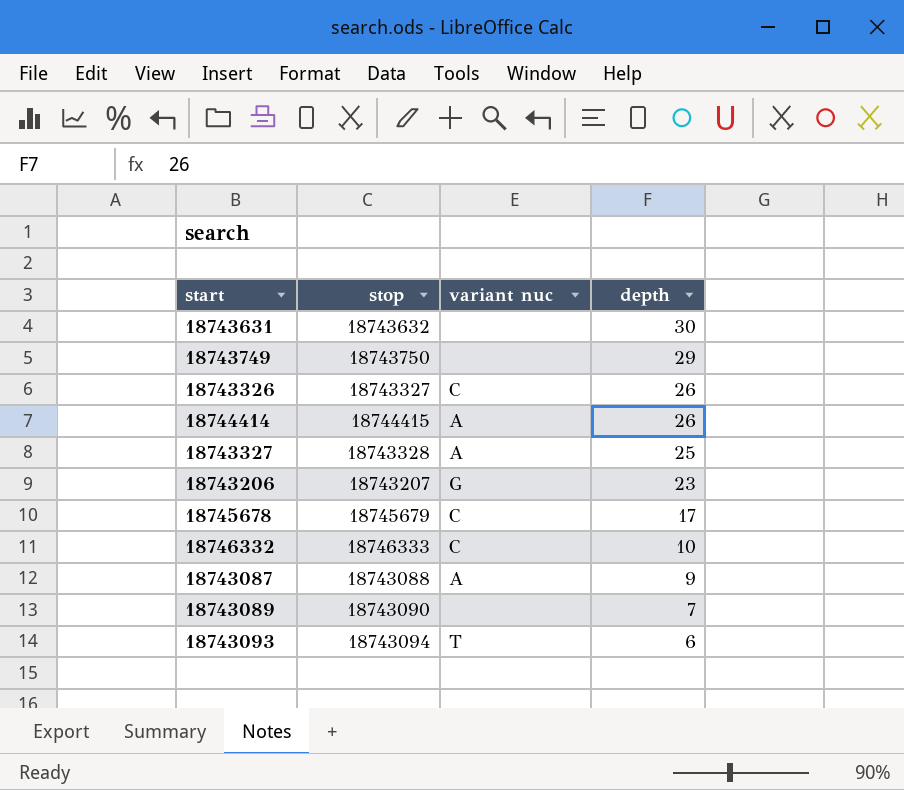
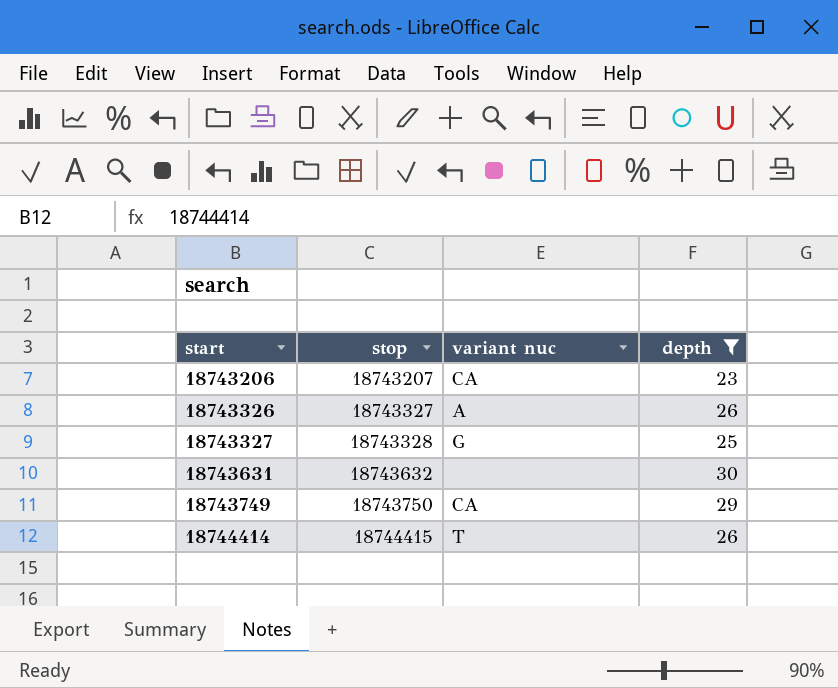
filter: none -> depth >= 23
row order: depth descending -> start ascending
18743206 | variant nuc: G -> CA
18743326 | variant nuc: C -> A
18743327 | variant nuc: A -> G
18743749 | variant nuc: none -> CA
18744414 | variant nuc: A -> T

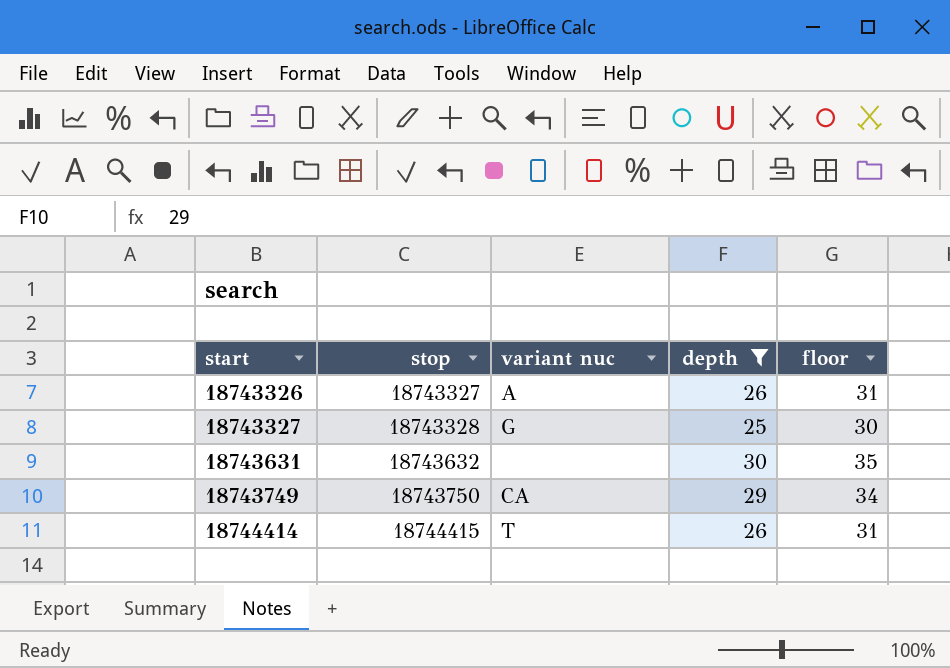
column floor | formula: none -> [depth] + 5
row 18743206: 18743207 | CA | 23 -> none

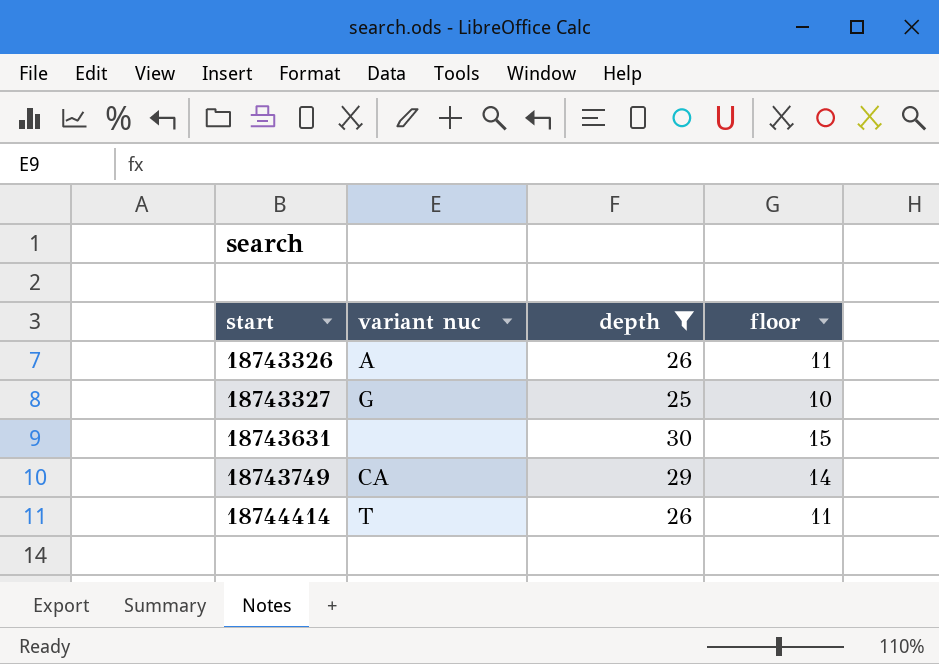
column stop | position: 2 -> none
column floor | formula: [depth] + 5 -> [depth] - 15

